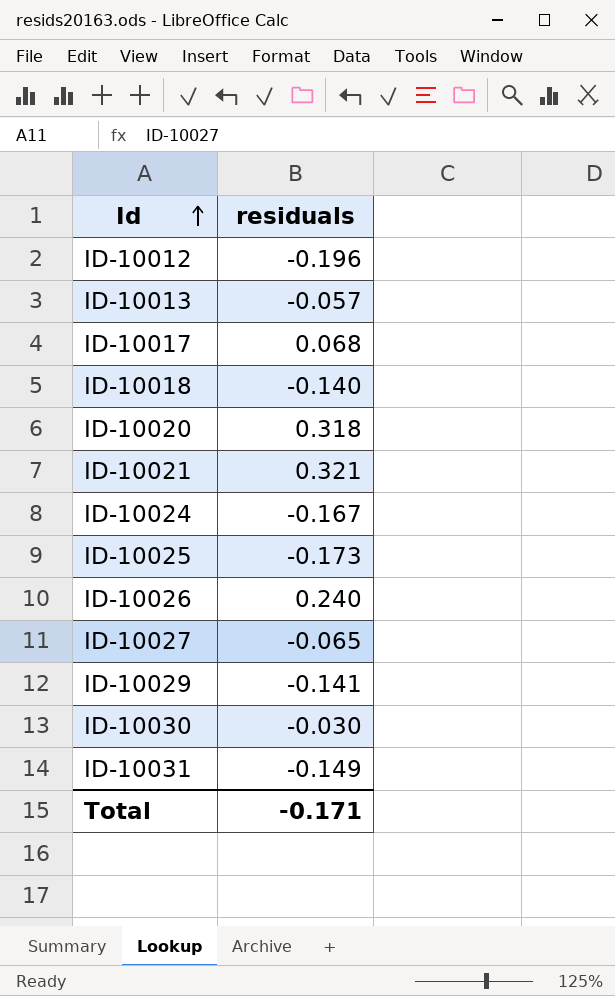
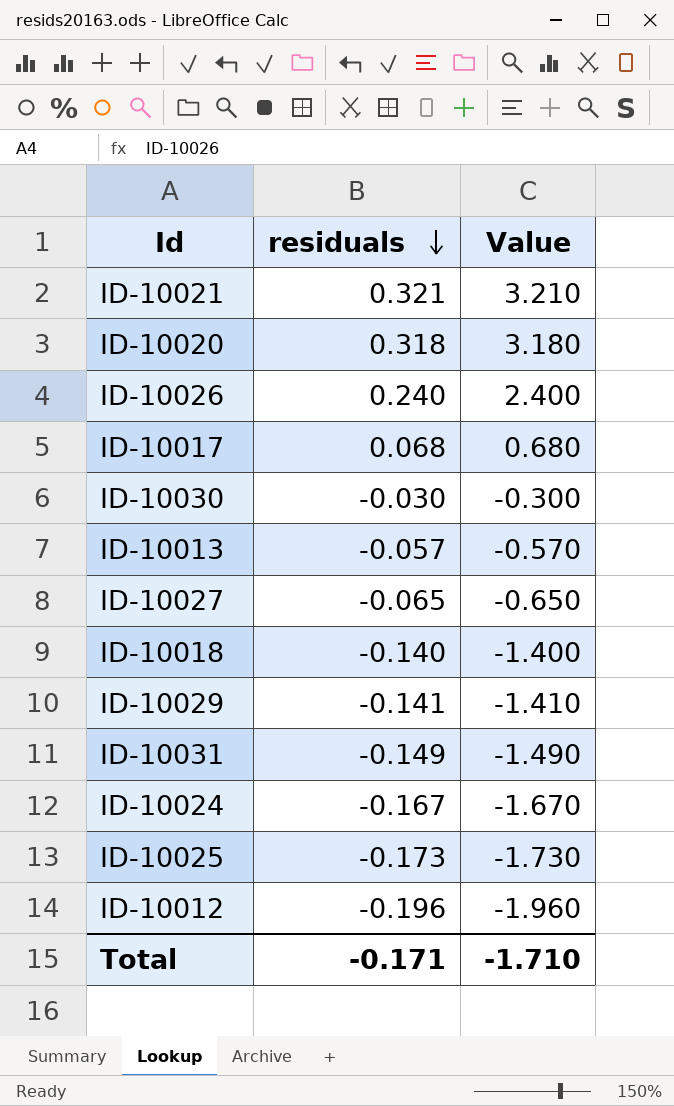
row order: Id ascending -> residuals descending
column Value | formula: none -> [residuals] * 10

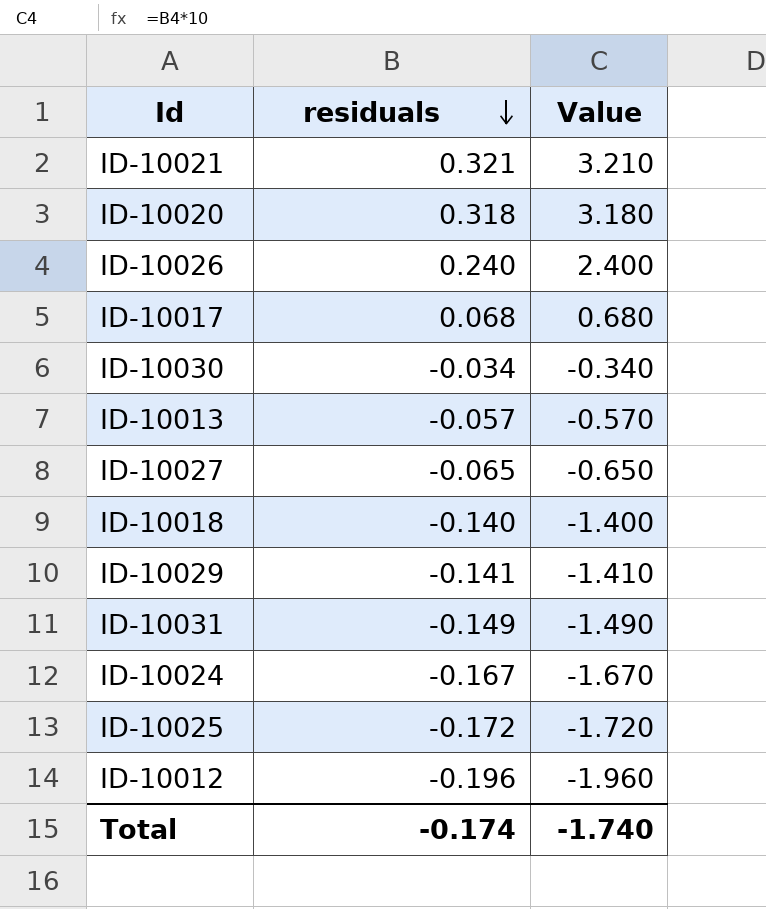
ID-10030 | residuals: -0.030 -> -0.034
ID-10030 | Value: -0.300 -> -0.340
ID-10025 | residuals: -0.173 -> -0.172
ID-10025 | Value: -1.730 -> -1.720
Total | residuals: -0.171 -> -0.174
Total | Value: -1.710 -> -1.740

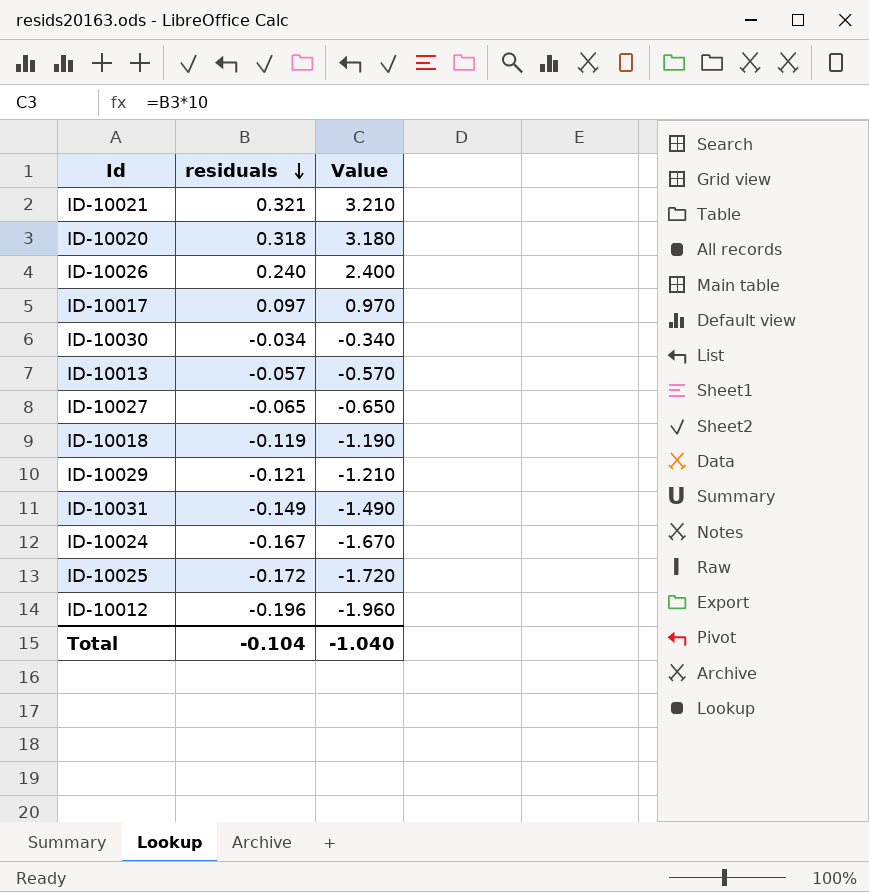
ID-10017 | residuals: 0.068 -> 0.097
ID-10017 | Value: 0.680 -> 0.970
ID-10018 | residuals: -0.140 -> -0.119
ID-10018 | Value: -1.400 -> -1.190
ID-10029 | residuals: -0.141 -> -0.121
ID-10029 | Value: -1.410 -> -1.210
Total | residuals: -0.174 -> -0.104
Total | Value: -1.740 -> -1.040

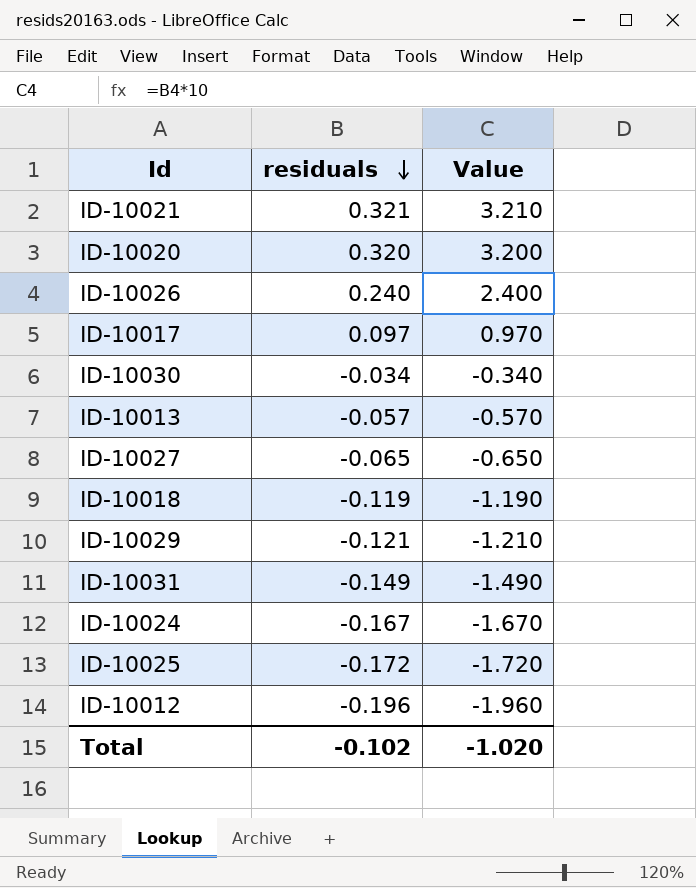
ID-10020 | residuals: 0.318 -> 0.320
ID-10020 | Value: 3.180 -> 3.200
Total | residuals: -0.104 -> -0.102
Total | Value: -1.040 -> -1.020

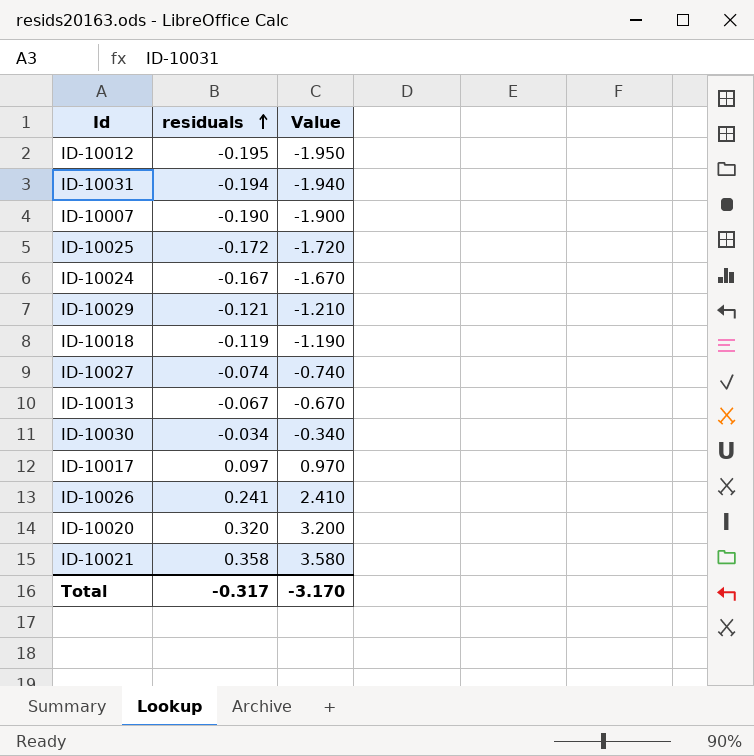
row order: residuals descending -> residuals ascending
ID-10012 | residuals: -0.196 -> -0.195
ID-10012 | Value: -1.960 -> -1.950
ID-10031 | residuals: -0.149 -> -0.194
ID-10031 | Value: -1.490 -> -1.940
row ID-10007: none -> -0.190 | -1.900
ID-10027 | residuals: -0.065 -> -0.074
ID-10027 | Value: -0.650 -> -0.740
ID-10013 | residuals: -0.057 -> -0.067
ID-10013 | Value: -0.570 -> -0.670
ID-10026 | residuals: 0.240 -> 0.241
ID-10026 | Value: 2.400 -> 2.410
ID-10021 | residuals: 0.321 -> 0.358
ID-10021 | Value: 3.210 -> 3.580
Total | residuals: -0.102 -> -0.317
Total | Value: -1.020 -> -3.170

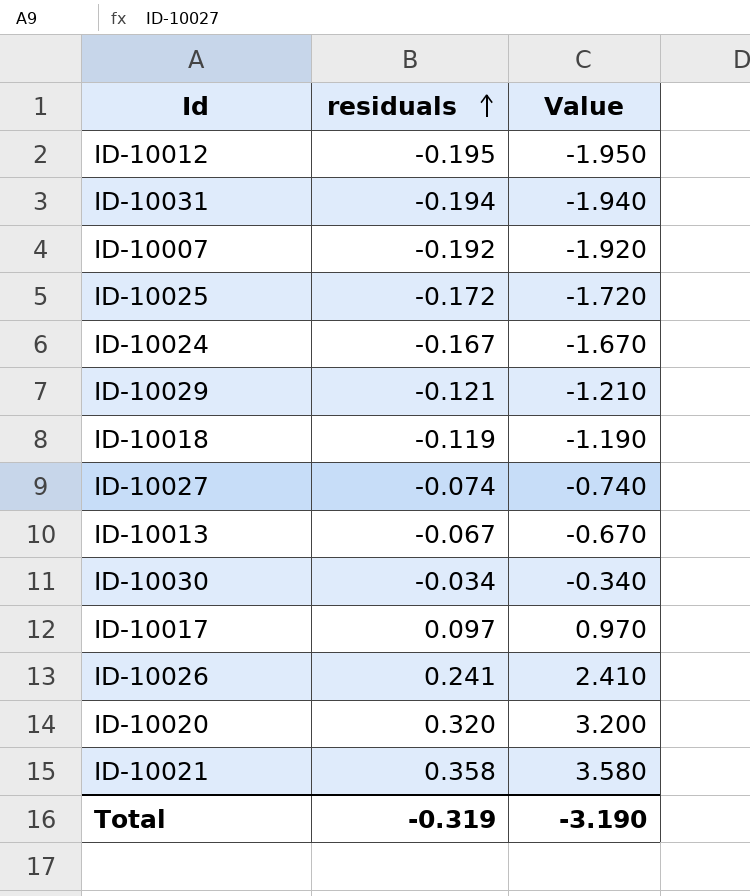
ID-10007 | residuals: -0.190 -> -0.192
ID-10007 | Value: -1.900 -> -1.920
Total | residuals: -0.317 -> -0.319
Total | Value: -3.170 -> -3.190

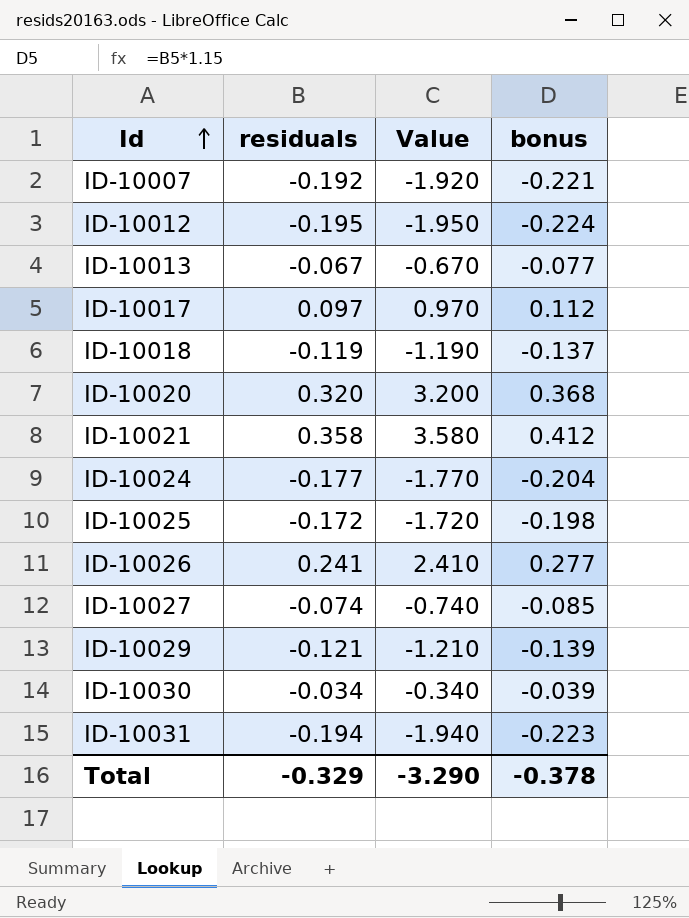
row order: residuals ascending -> Id ascending
column bonus | formula: none -> [residuals] * 1.15
ID-10024 | residuals: -0.167 -> -0.177
ID-10024 | Value: -1.670 -> -1.770
Total | residuals: -0.319 -> -0.329
Total | Value: -3.190 -> -3.290

